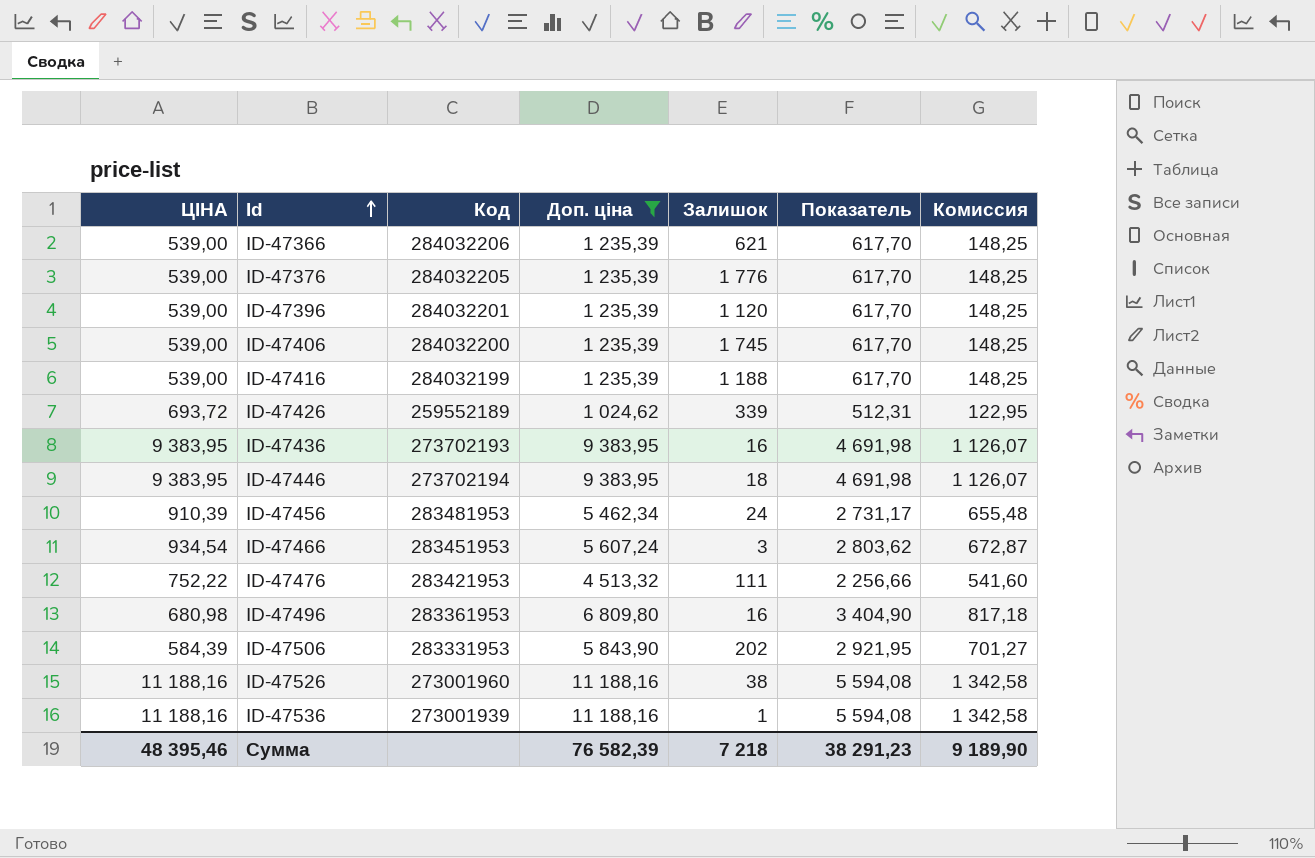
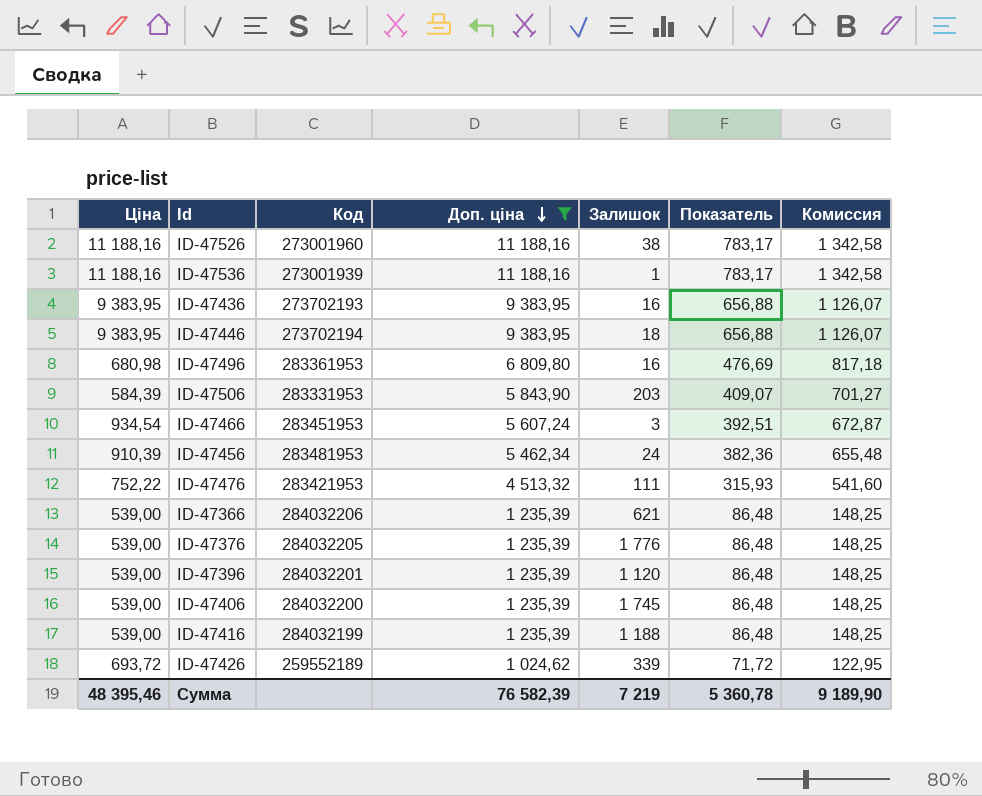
row order: Id ascending -> Доп. ціна descending
column name: ЦІНА -> Ціна
column Показатель | formula: [Доп. ціна] * 0,5 -> [Доп. ціна] * 0,07
ID-47506 | Залишок: 202 -> 203
Сумма | Залишок: 7 218 -> 7 219
Сумма | Показатель: 38 291,23 -> 5 360,78

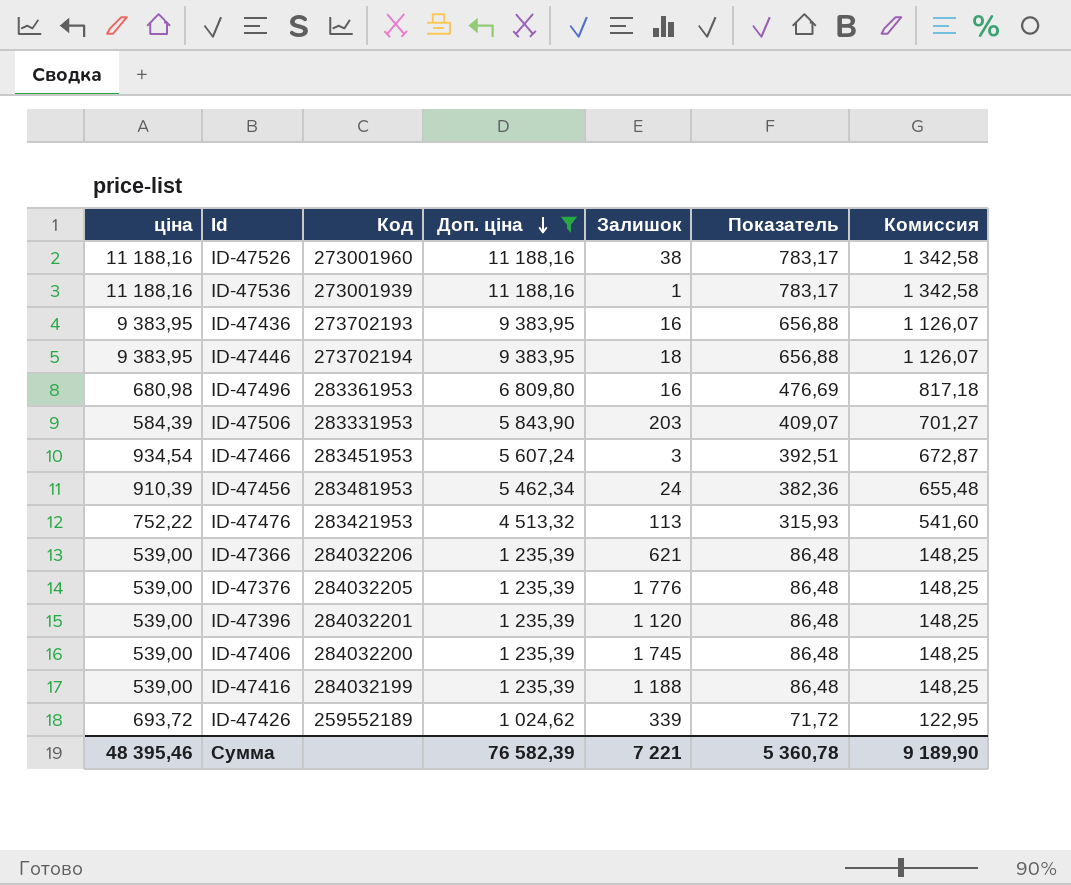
column name: Ціна -> ціна
ID-47476 | Залишок: 111 -> 113
Сумма | Залишок: 7 219 -> 7 221

